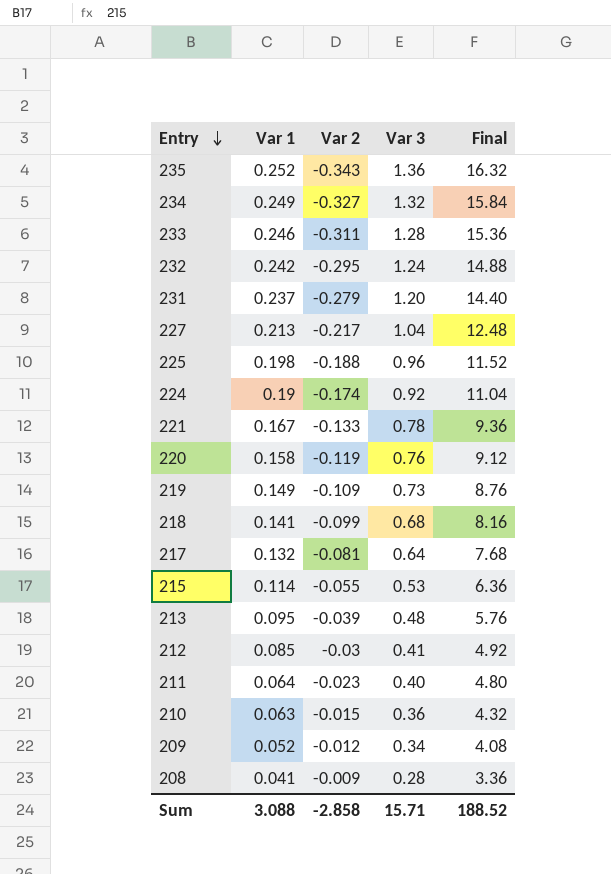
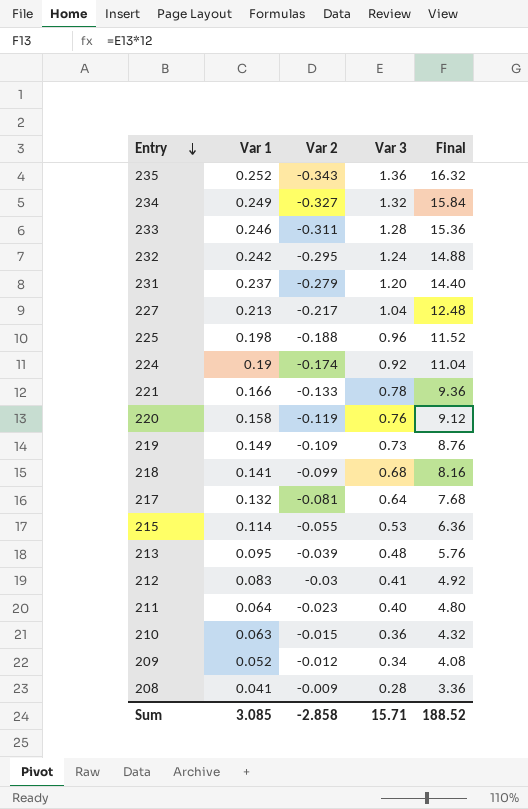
221 | Var 1: 0.167 -> 0.166
212 | Var 1: 0.085 -> 0.083
Sum | Var 1: 3.088 -> 3.085

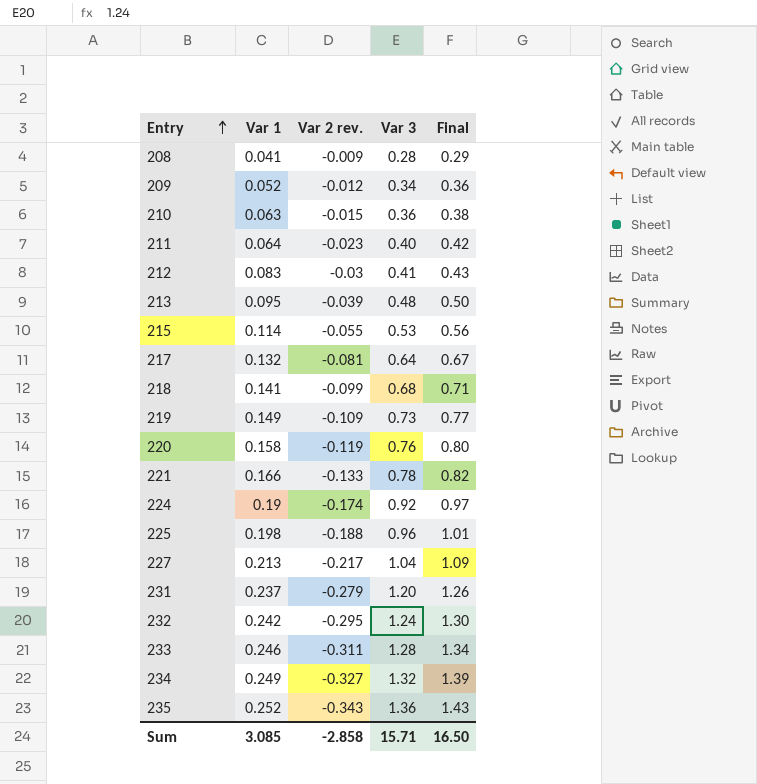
row order: Entry descending -> Entry ascending
column name: Var 2 -> Var 2 rev.
column Final | formula: [Var 3] * 12 -> [Var 3] * 1.05
Sum | Final: 188.52 -> 16.50

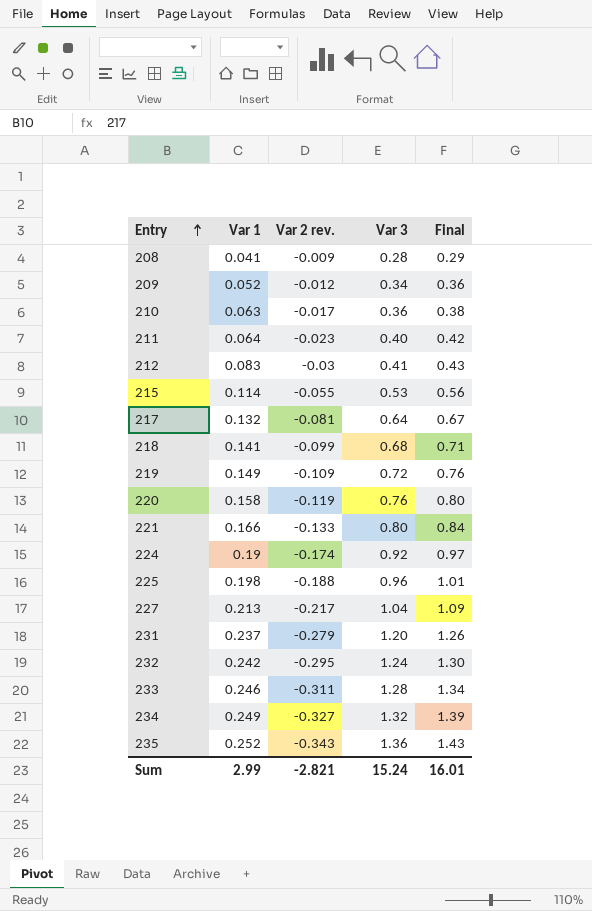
row 213: 0.095 | -0.039 | 0.48 | 0.50 -> none
210 | Var 2 rev.: -0.015 -> -0.017
219 | Var 3: 0.73 -> 0.72
219 | Final: 0.77 -> 0.76
221 | Var 3: 0.78 -> 0.80
221 | Final: 0.82 -> 0.84
Sum | Var 1: 3.085 -> 2.99
Sum | Var 2 rev.: -2.858 -> -2.821
Sum | Var 3: 15.71 -> 15.24
Sum | Final: 16.50 -> 16.01

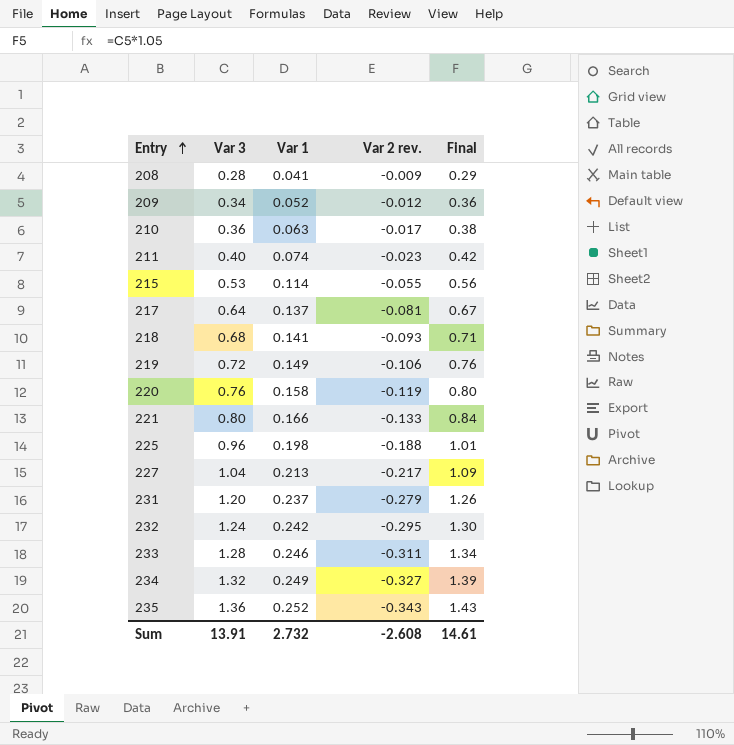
column Var 3 | position: 4 -> 2
row 212: 0.083 | -0.03 | 0.41 | 0.43 -> none
row 224: 0.19 | -0.174 | 0.92 | 0.97 -> none
211 | Var 1: 0.064 -> 0.074
217 | Var 1: 0.132 -> 0.137
218 | Var 2 rev.: -0.099 -> -0.093
219 | Var 2 rev.: -0.109 -> -0.106
Sum | Var 3: 15.24 -> 13.91
Sum | Var 1: 2.99 -> 2.732
Sum | Var 2 rev.: -2.821 -> -2.608
Sum | Final: 16.01 -> 14.61

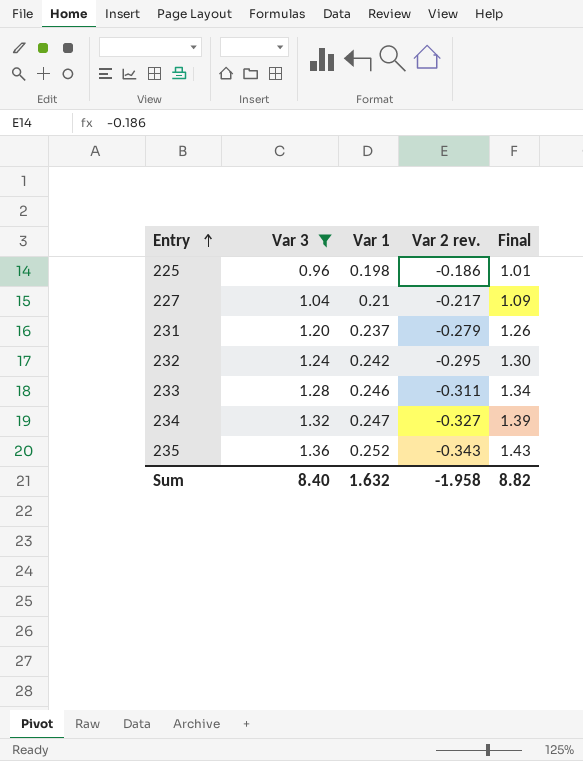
filter: none -> Var 3 >= 0.96
225 | Var 2 rev.: -0.188 -> -0.186
227 | Var 1: 0.213 -> 0.21
234 | Var 1: 0.249 -> 0.247
Sum | Var 3: 13.91 -> 8.40
Sum | Var 1: 2.732 -> 1.632
Sum | Var 2 rev.: -2.608 -> -1.958
Sum | Final: 14.61 -> 8.82

